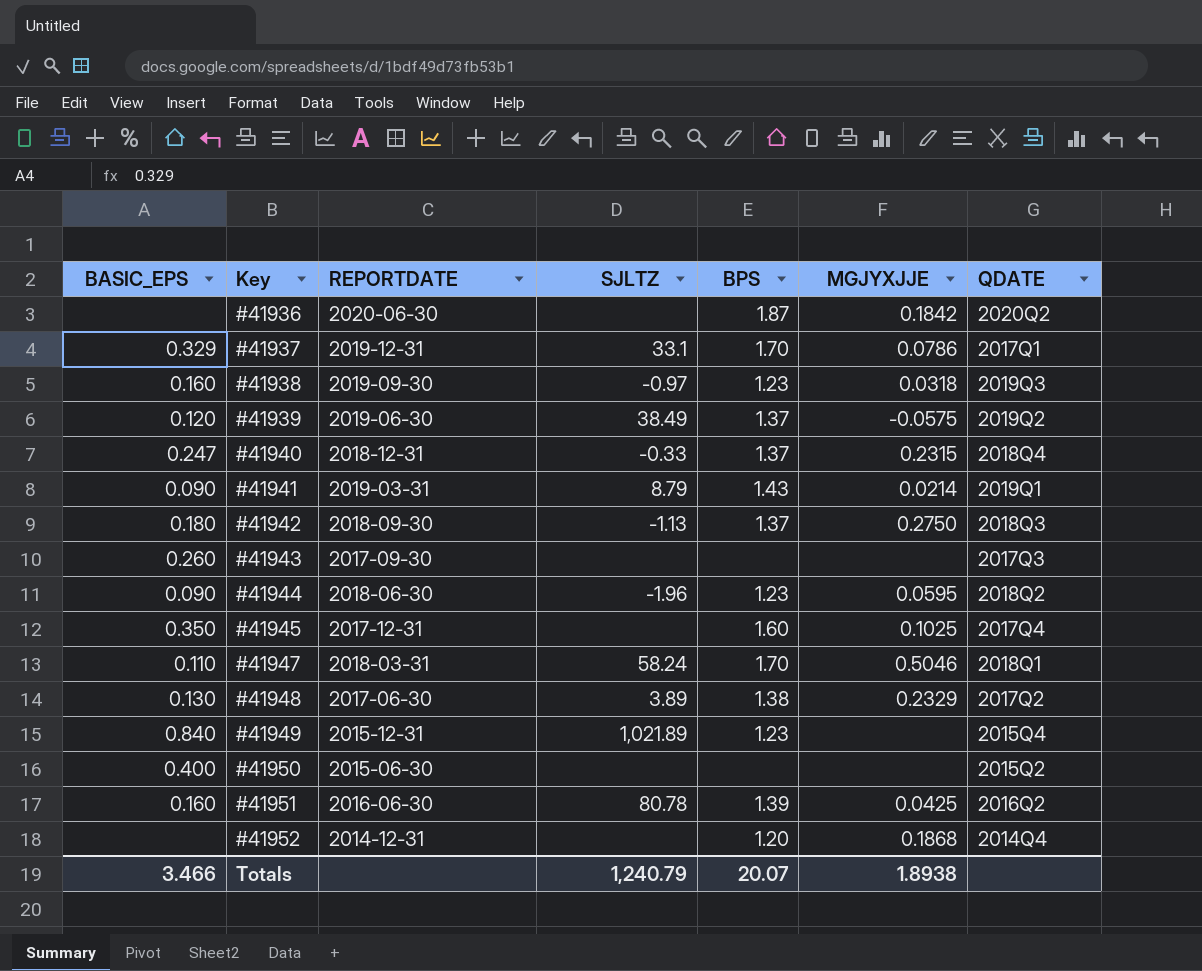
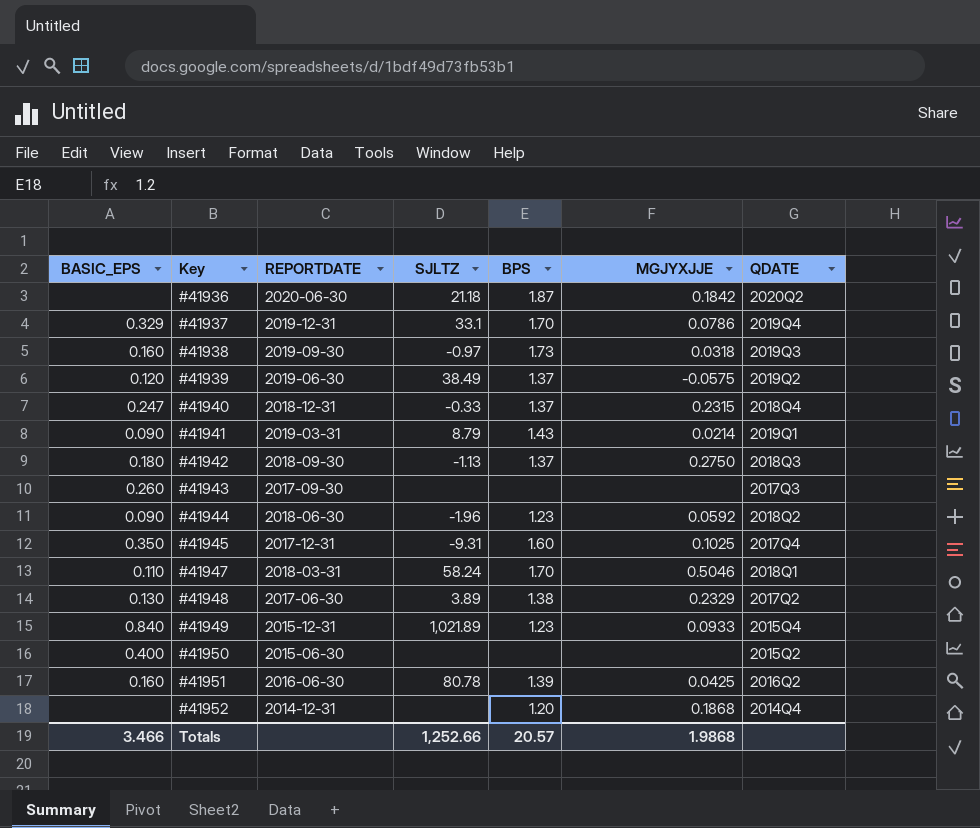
#41936 | SJLTZ: none -> 21.18
#41937 | QDATE: 2017Q1 -> 2019Q4
#41938 | BPS: 1.23 -> 1.73
#41944 | MGJYXJJE: 0.0595 -> 0.0592
#41945 | SJLTZ: none -> -9.31
#41949 | MGJYXJJE: none -> 0.0933
Totals | SJLTZ: 1,240.79 -> 1,252.66
Totals | BPS: 20.07 -> 20.57
Totals | MGJYXJJE: 1.8938 -> 1.9868

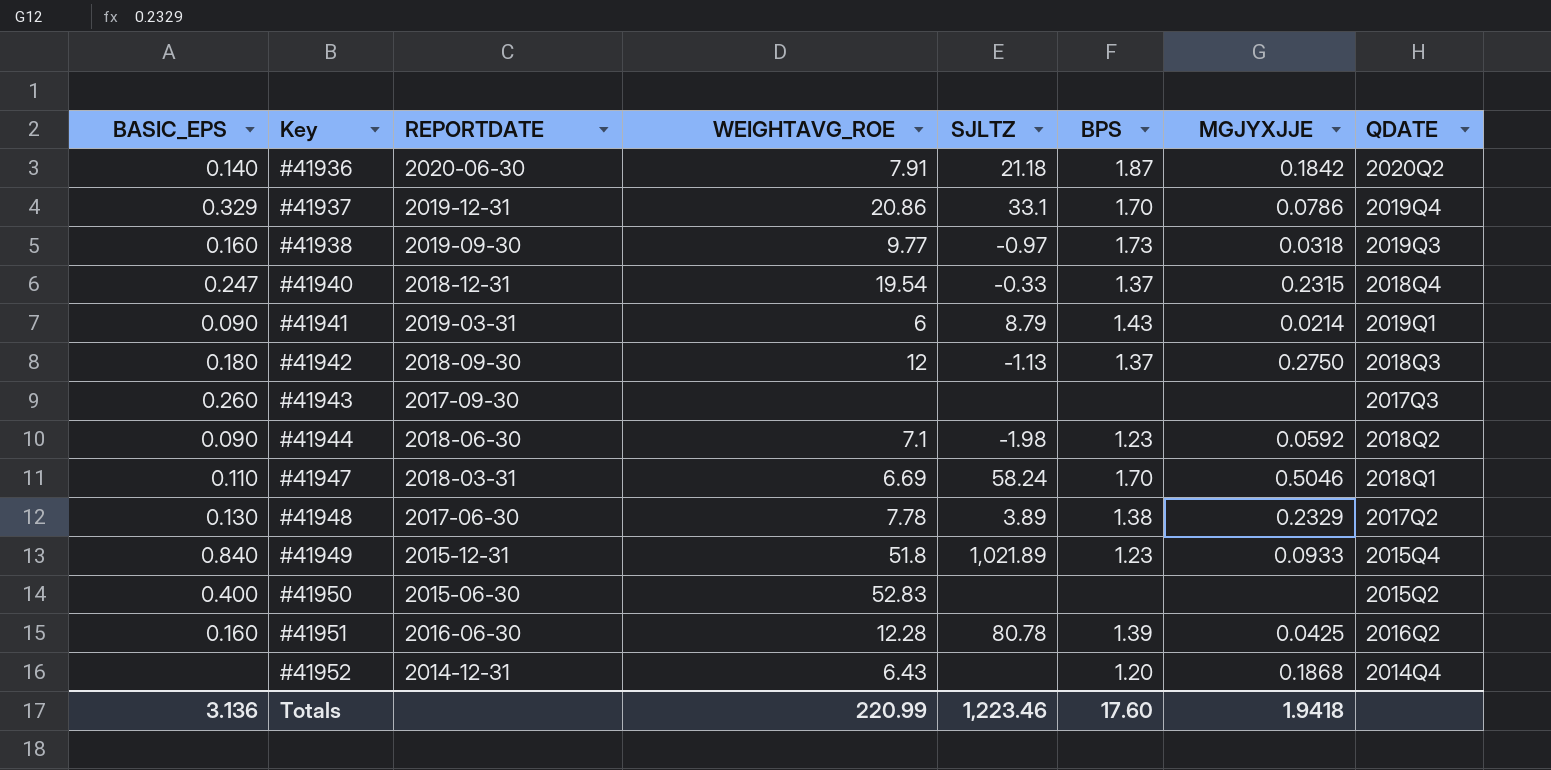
column WEIGHTAVG_ROE | position: none -> 4
row #41939: 0.120 | 2019-06-30 | 38.49 | 1.37 | -0.0575 | 2019Q2 -> none
row #41945: 0.350 | 2017-12-31 | -9.31 | 1.60 | 0.1025 | 2017Q4 -> none
#41936 | BASIC_EPS: none -> 0.140
#41944 | SJLTZ: -1.96 -> -1.98
Totals | BASIC_EPS: 3.466 -> 3.136
Totals | SJLTZ: 1,252.66 -> 1,223.46
Totals | BPS: 20.57 -> 17.60
Totals | MGJYXJJE: 1.9868 -> 1.9418

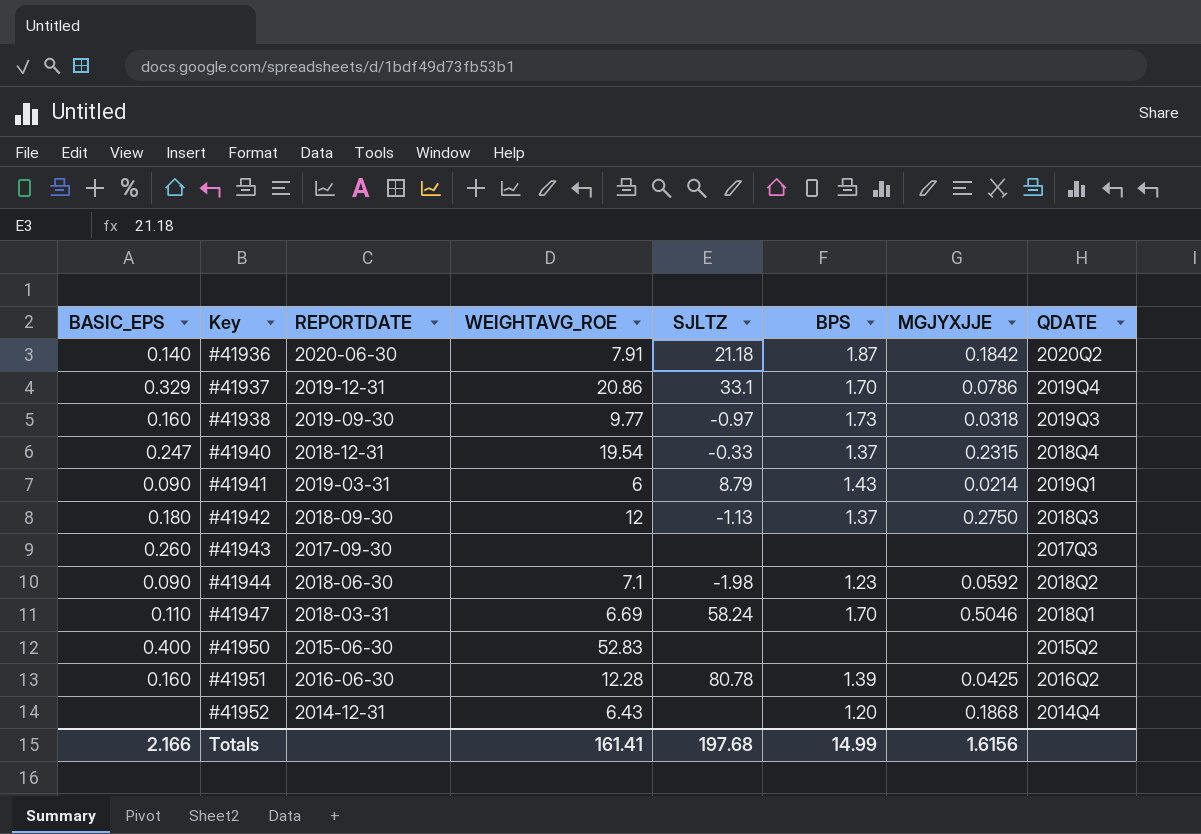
row #41948: 0.130 | 2017-06-30 | 7.78 | 3.89 | 1.38 | 0.2329 | 2017Q2 -> none
row #41949: 0.840 | 2015-12-31 | 51.8 | 1,021.89 | 1.23 | 0.0933 | 2015Q4 -> none
Totals | BASIC_EPS: 3.136 -> 2.166
Totals | WEIGHTAVG_ROE: 220.99 -> 161.41
Totals | SJLTZ: 1,223.46 -> 197.68
Totals | BPS: 17.60 -> 14.99
Totals | MGJYXJJE: 1.9418 -> 1.6156

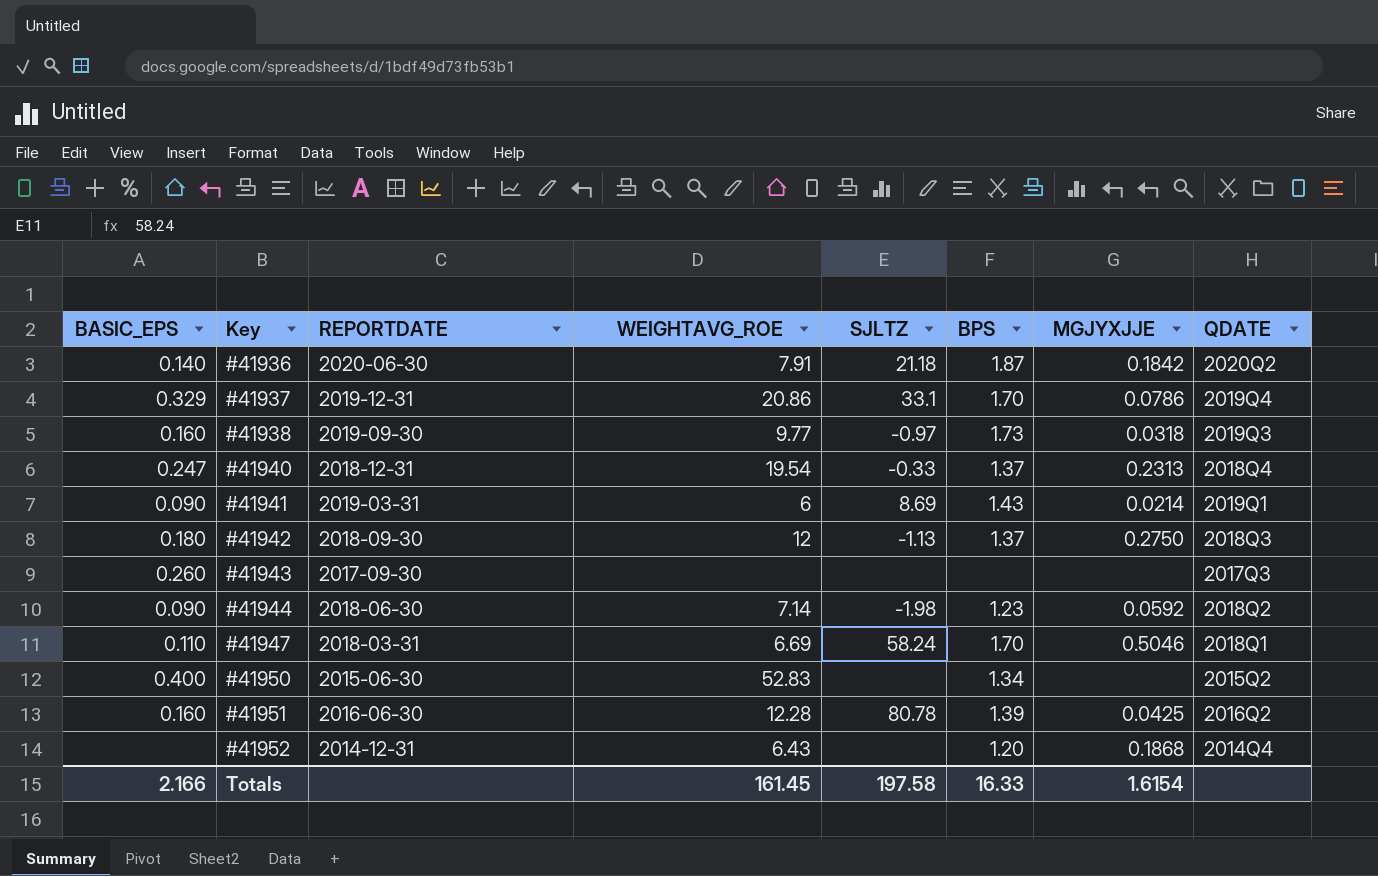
#41940 | MGJYXJJE: 0.2315 -> 0.2313
#41941 | SJLTZ: 8.79 -> 8.69
#41944 | WEIGHTAVG_ROE: 7.1 -> 7.14
#41950 | BPS: none -> 1.34
Totals | WEIGHTAVG_ROE: 161.41 -> 161.45
Totals | SJLTZ: 197.68 -> 197.58
Totals | BPS: 14.99 -> 16.33
Totals | MGJYXJJE: 1.6156 -> 1.6154

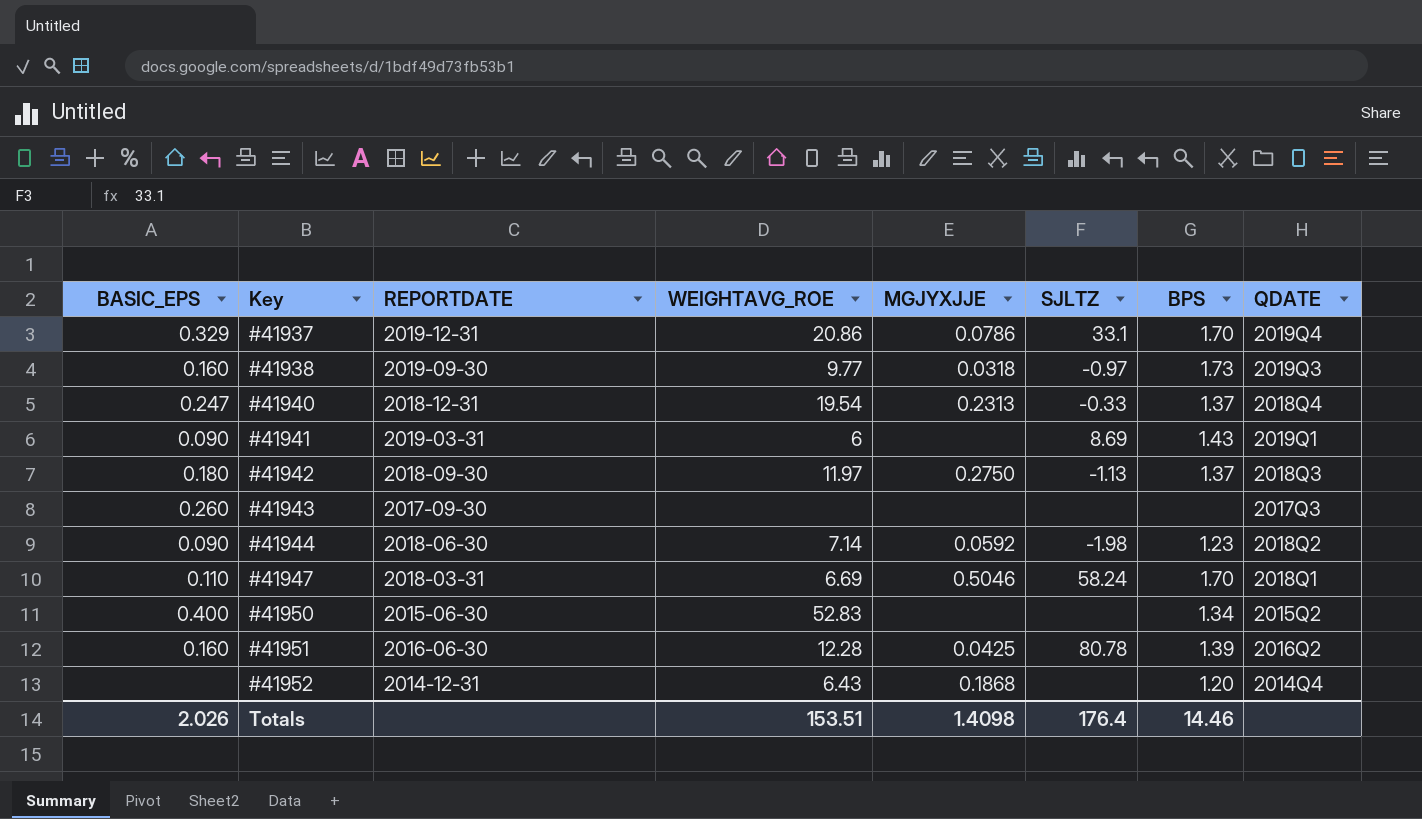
column MGJYXJJE | position: 7 -> 5
row #41936: 0.140 | 2020-06-30 | 7.91 | 21.18 | 1.87 | 0.1842 | 2020Q2 -> none
#41941 | MGJYXJJE: 0.0214 -> none
#41942 | WEIGHTAVG_ROE: 12 -> 11.97
Totals | BASIC_EPS: 2.166 -> 2.026
Totals | WEIGHTAVG_ROE: 161.45 -> 153.51
Totals | MGJYXJJE: 1.6154 -> 1.4098
Totals | SJLTZ: 197.58 -> 176.4
Totals | BPS: 16.33 -> 14.46

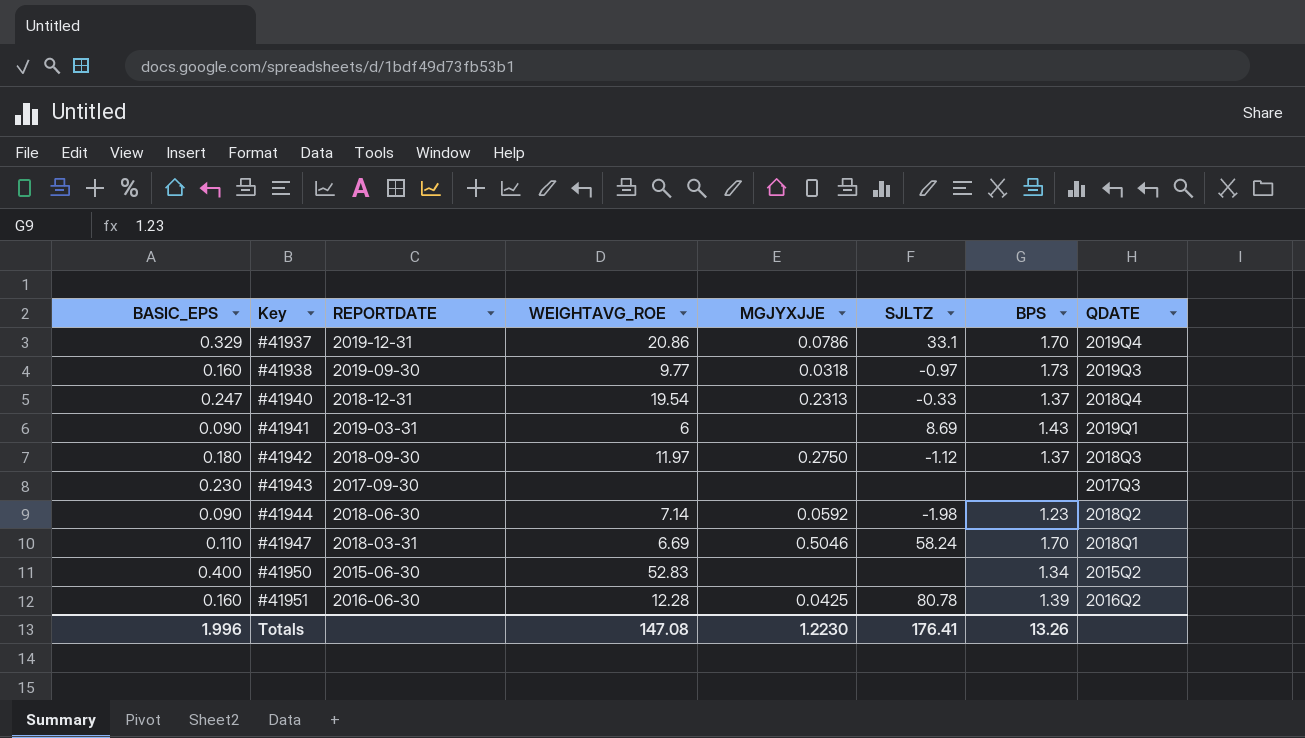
row #41952: none | 2014-12-31 | 6.43 | 0.1868 | none | 1.20 | 2014Q4 -> none
#41942 | SJLTZ: -1.13 -> -1.12
#41943 | BASIC_EPS: 0.260 -> 0.230
Totals | BASIC_EPS: 2.026 -> 1.996
Totals | WEIGHTAVG_ROE: 153.51 -> 147.08
Totals | MGJYXJJE: 1.4098 -> 1.2230
Totals | SJLTZ: 176.4 -> 176.41
Totals | BPS: 14.46 -> 13.26

